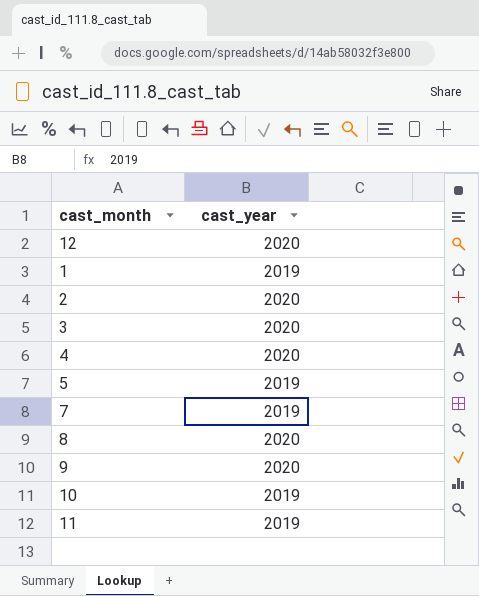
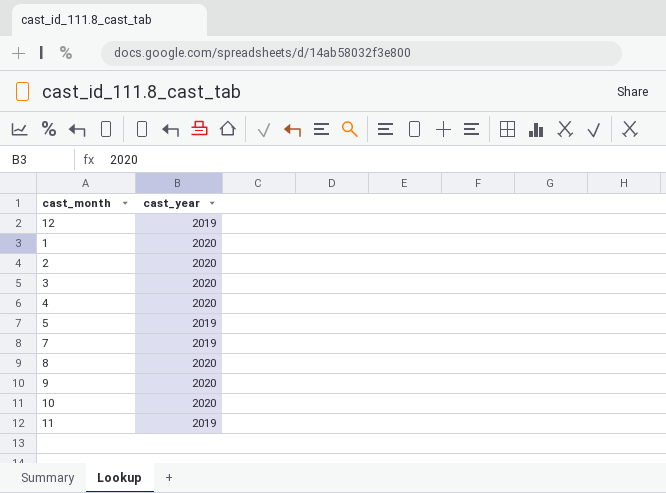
12 | cast_year: 2020 -> 2019
1 | cast_year: 2019 -> 2020
10 | cast_year: 2019 -> 2020

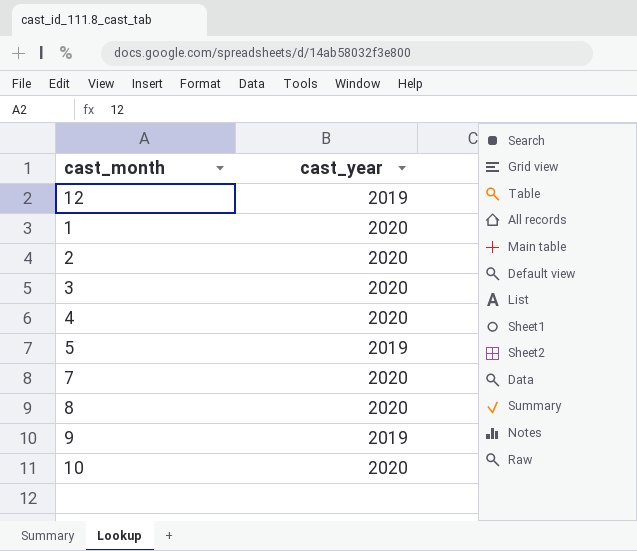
row 11: 2019 -> none
7 | cast_year: 2019 -> 2020
9 | cast_year: 2020 -> 2019

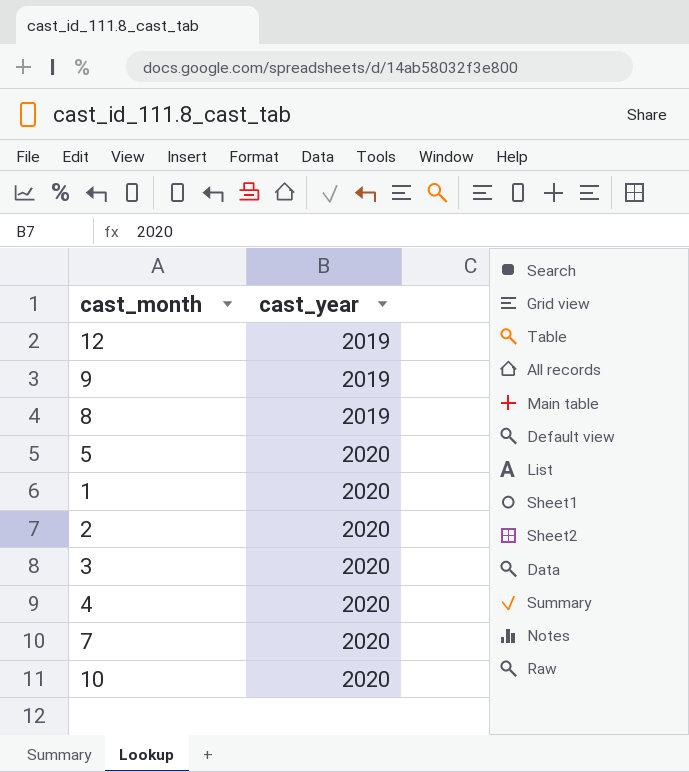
row order: none -> cast_year ascending
8 | cast_year: 2020 -> 2019
5 | cast_year: 2019 -> 2020

